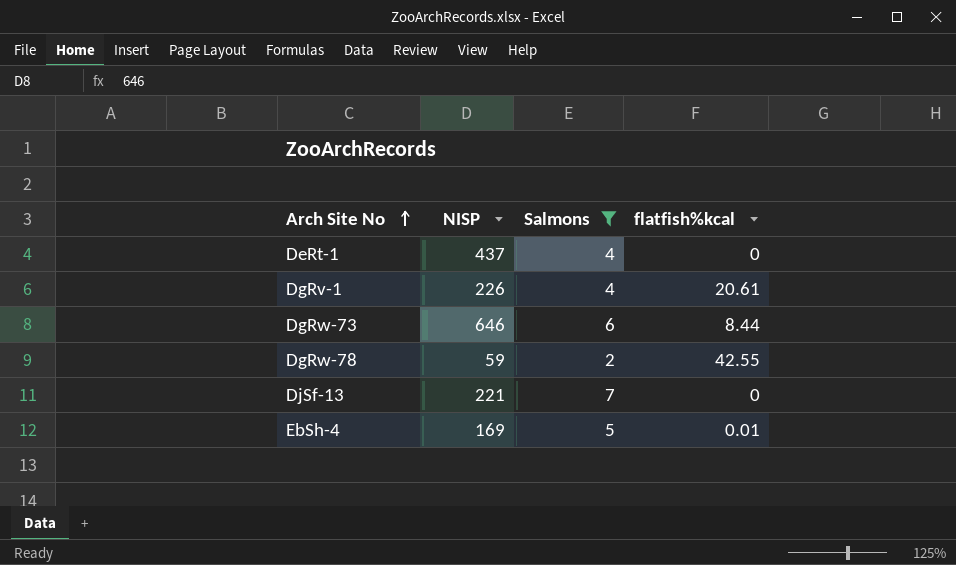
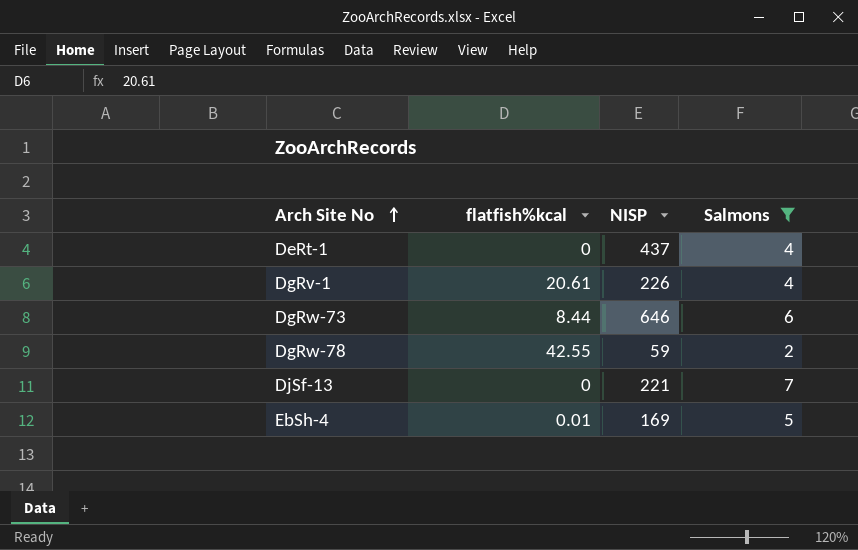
column flatfish%kcal | position: 4 -> 2

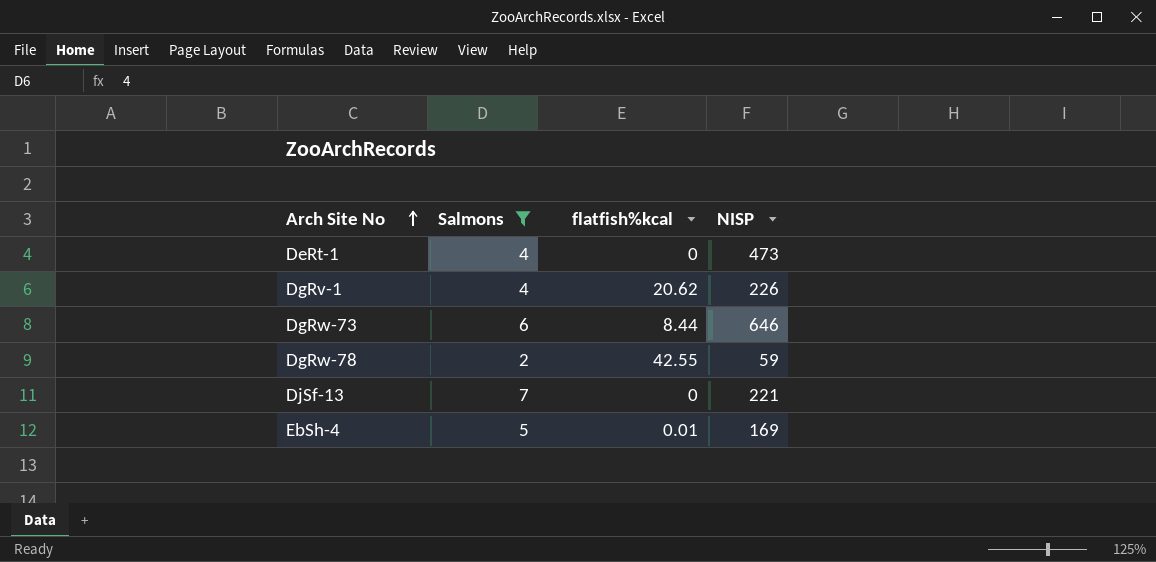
column Salmons | position: 4 -> 2
DeRt-1 | NISP: 437 -> 473
DgRv-1 | flatfish%kcal: 20.61 -> 20.62

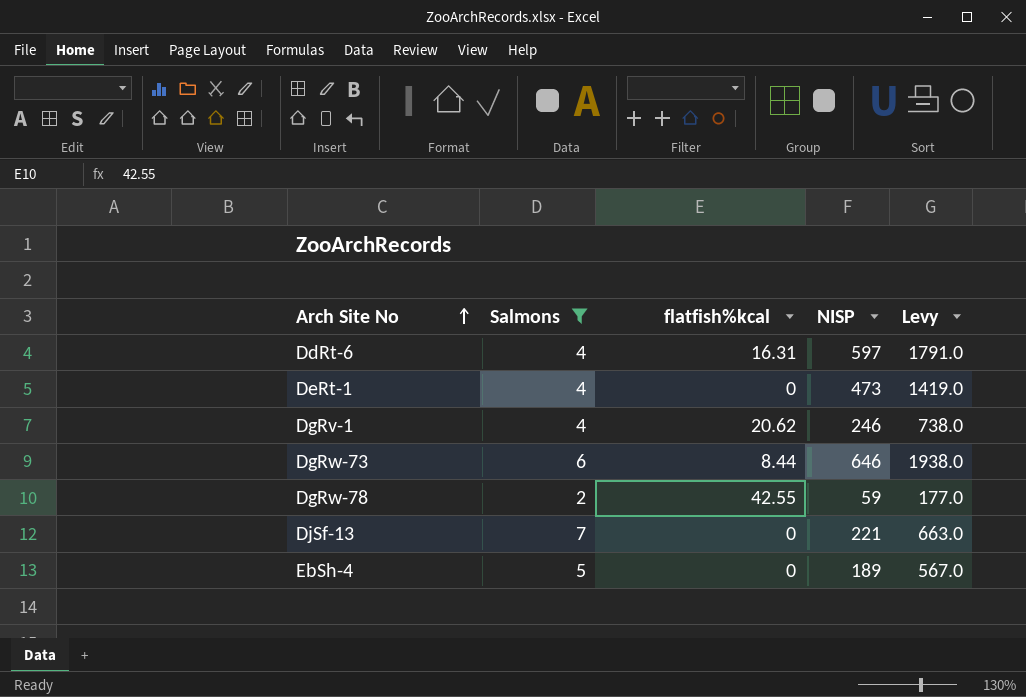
column Levy | formula: none -> [NISP] * 3
row DdRt-6: none -> 4 | 16.31 | 597 | 1791.0
DgRv-1 | NISP: 226 -> 246
EbSh-4 | flatfish%kcal: 0.01 -> 0
EbSh-4 | NISP: 169 -> 189

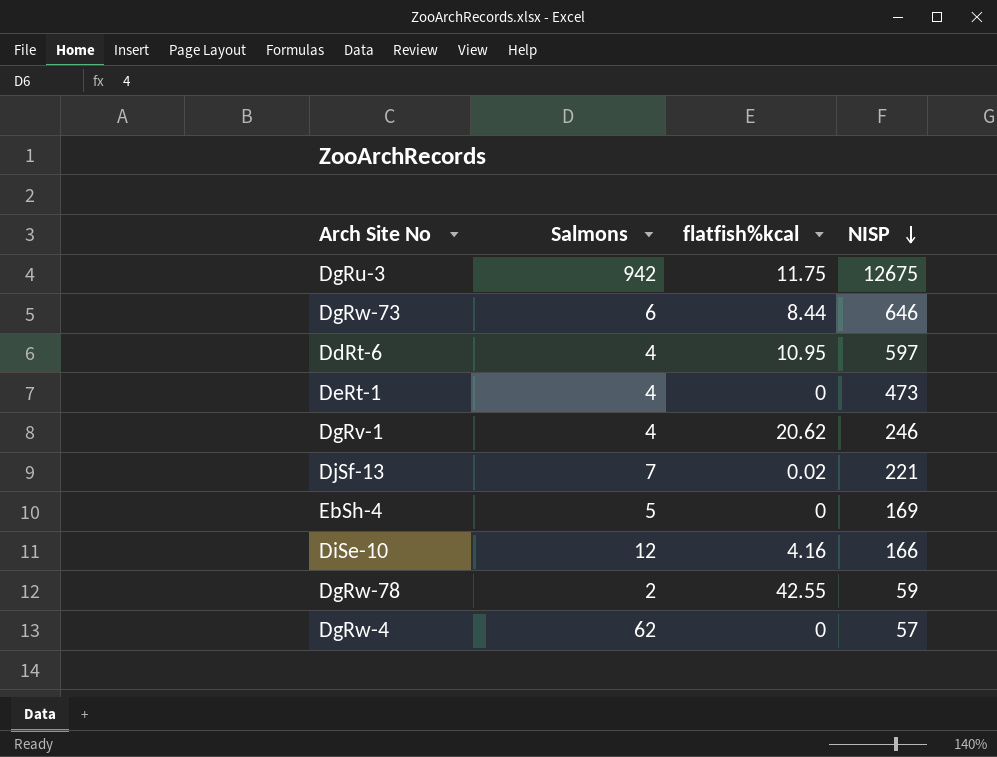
filter: Salmons <= 7 -> none
row order: Arch Site No ascending -> NISP descending
column Levy | formula: [NISP] * 3 -> none
DdRt-6 | flatfish%kcal: 16.31 -> 10.95
DjSf-13 | flatfish%kcal: 0 -> 0.02
EbSh-4 | NISP: 189 -> 169

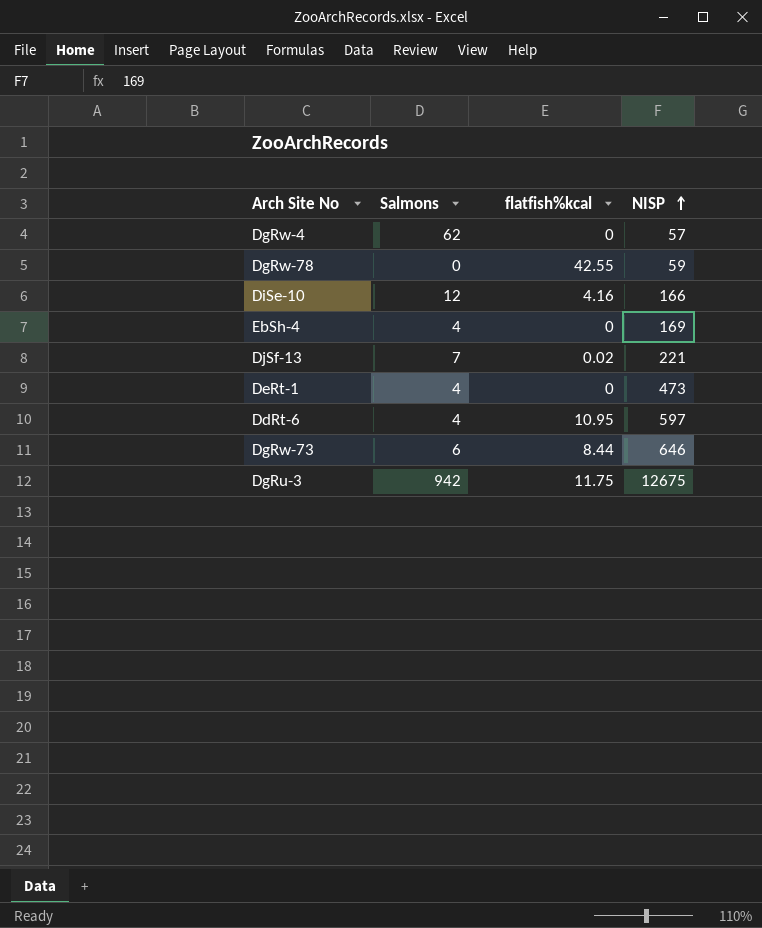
row order: NISP descending -> NISP ascending
row DgRv-1: 4 | 20.62 | 246 -> none
DgRw-78 | Salmons: 2 -> 0
EbSh-4 | Salmons: 5 -> 4

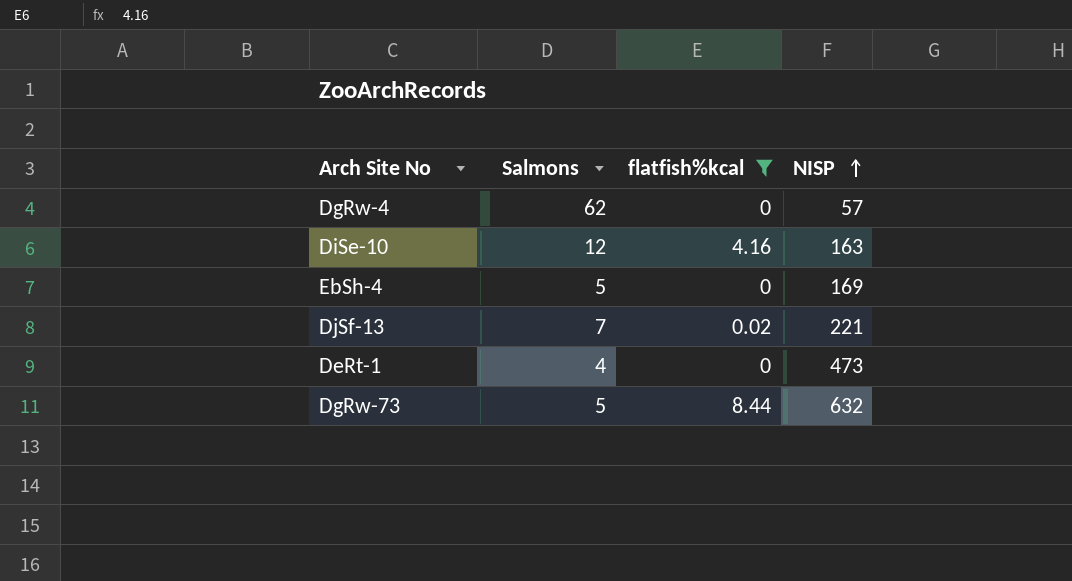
filter: none -> flatfish%kcal <= 8.44
DiSe-10 | NISP: 166 -> 163
EbSh-4 | Salmons: 4 -> 5
DgRw-73 | Salmons: 6 -> 5
DgRw-73 | NISP: 646 -> 632

